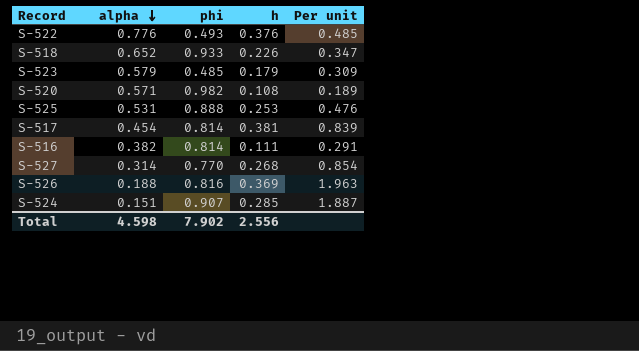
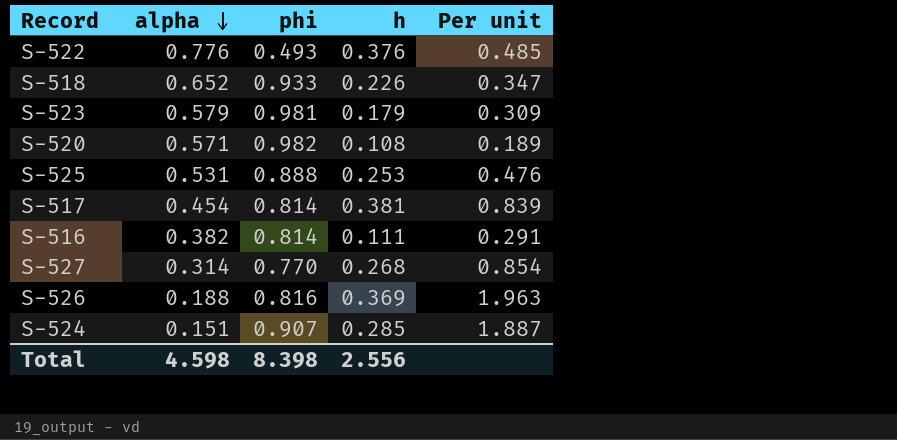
S-523 | phi: 0.485 -> 0.981
Total | phi: 7.902 -> 8.398

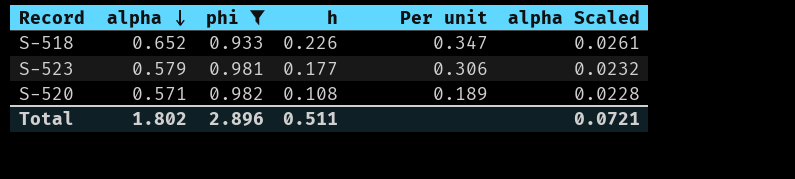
filter: none -> phi >= 0.933
column alpha Scaled | formula: none -> [alpha] * 0.04
S-523 | h: 0.179 -> 0.177
S-523 | Per unit: 0.309 -> 0.306
Total | alpha: 4.598 -> 1.802
Total | phi: 8.398 -> 2.896
Total | h: 2.556 -> 0.511

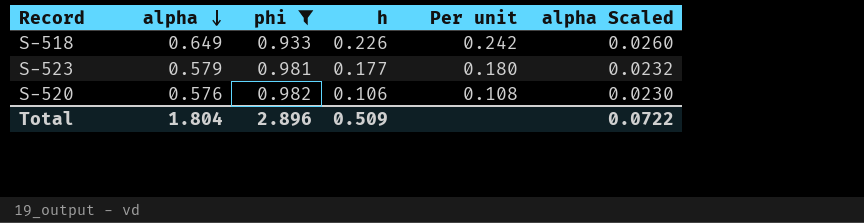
column Per unit | formula: [h] / [alpha] -> [h] / [phi]
S-518 | alpha: 0.652 -> 0.649
S-518 | alpha Scaled: 0.0261 -> 0.0260
S-520 | alpha: 0.571 -> 0.576
S-520 | h: 0.108 -> 0.106
S-520 | alpha Scaled: 0.0228 -> 0.0230
Total | alpha: 1.802 -> 1.804
Total | h: 0.511 -> 0.509
Total | alpha Scaled: 0.0721 -> 0.0722

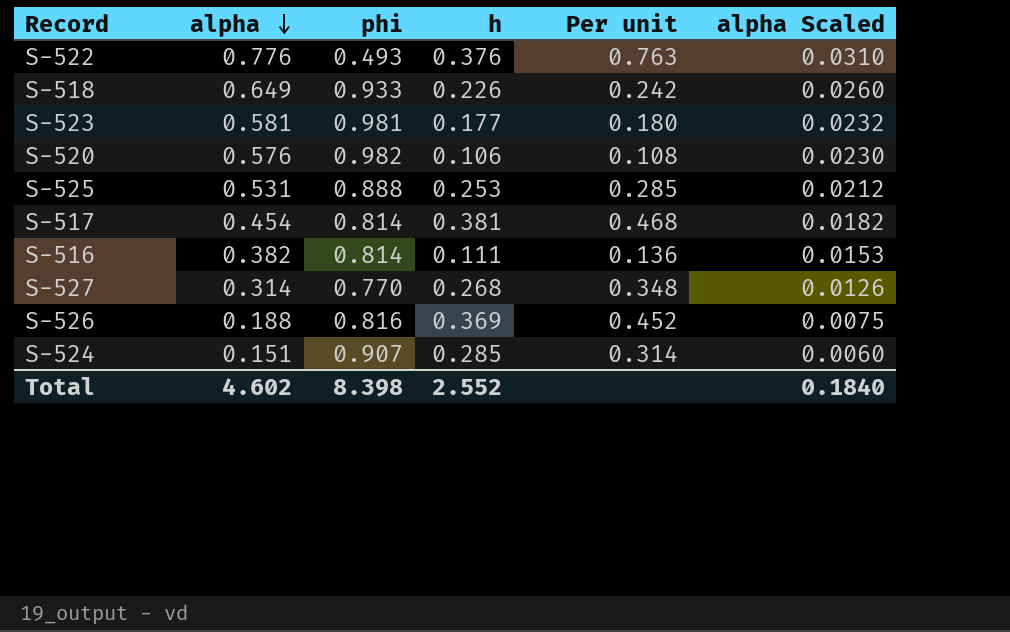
filter: phi >= 0.933 -> none
S-523 | alpha: 0.579 -> 0.581
Total | alpha: 1.804 -> 4.602
Total | phi: 2.896 -> 8.398
Total | h: 0.509 -> 2.552
Total | alpha Scaled: 0.0722 -> 0.1840

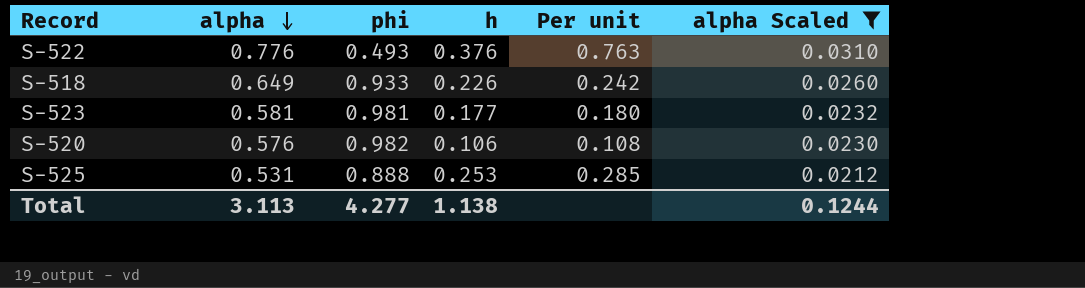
filter: none -> alpha Scaled >= 0.0212
Total | alpha: 4.602 -> 3.113
Total | phi: 8.398 -> 4.277
Total | h: 2.552 -> 1.138
Total | alpha Scaled: 0.1840 -> 0.1244

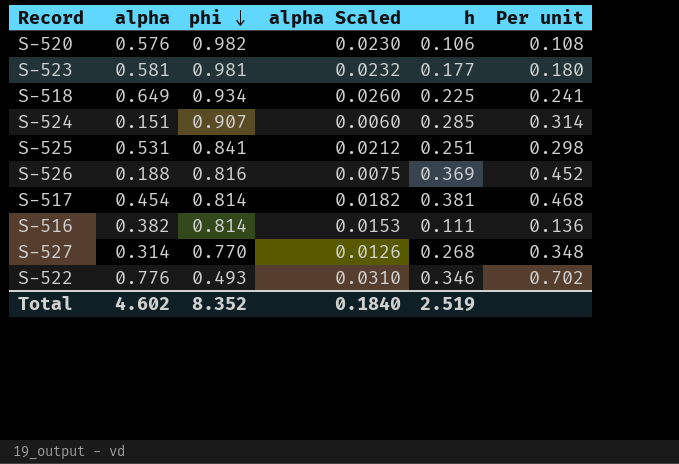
filter: alpha Scaled >= 0.0212 -> none
row order: alpha descending -> phi descending
column alpha Scaled | position: 6 -> 4
S-518 | phi: 0.933 -> 0.934
S-518 | h: 0.226 -> 0.225
S-518 | Per unit: 0.242 -> 0.241
S-525 | phi: 0.888 -> 0.841
S-525 | h: 0.253 -> 0.251
S-525 | Per unit: 0.285 -> 0.298
S-522 | h: 0.376 -> 0.346
S-522 | Per unit: 0.763 -> 0.702
Total | alpha: 3.113 -> 4.602
Total | phi: 4.277 -> 8.352
Total | alpha Scaled: 0.1244 -> 0.1840
Total | h: 1.138 -> 2.519

